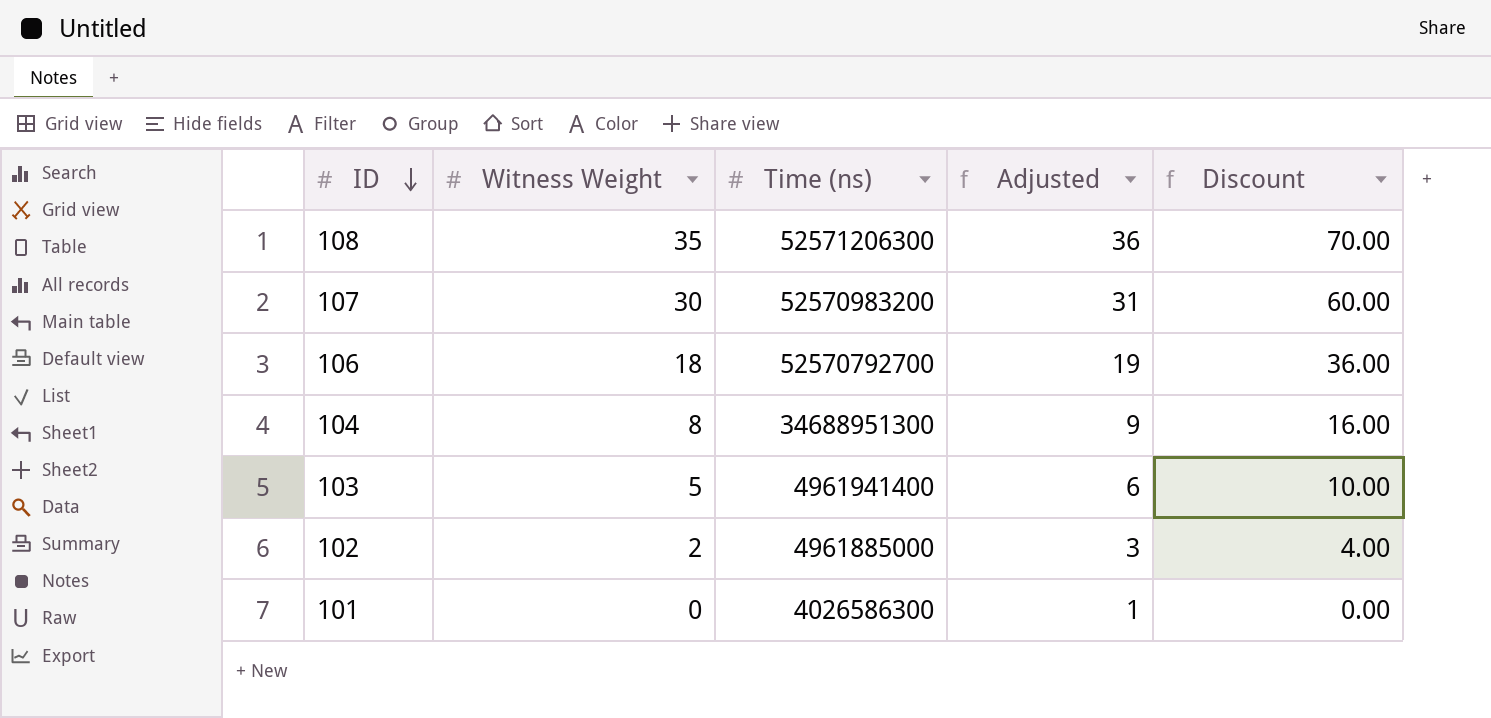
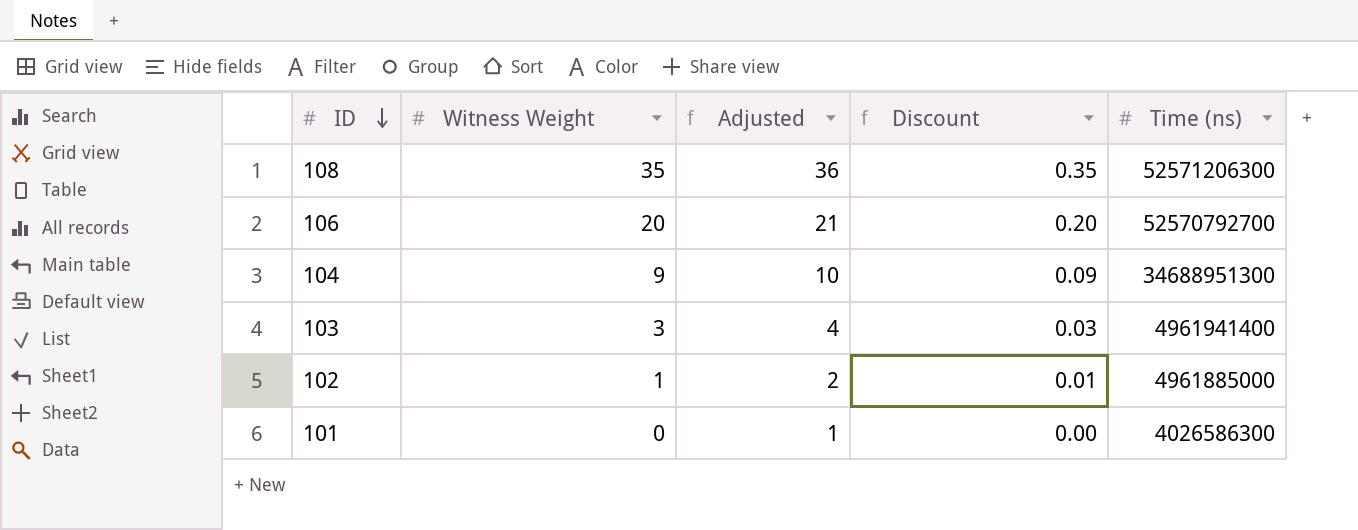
column Discount | formula: [Witness Weight] * 2 -> [Witness Weight] * 0.01
column Time (ns) | position: 3 -> 5
row 107: 30 | 52570983200 | 31 | 60.00 -> none
106 | Witness Weight: 18 -> 20
106 | Adjusted: 19 -> 21
104 | Witness Weight: 8 -> 9
104 | Adjusted: 9 -> 10
103 | Witness Weight: 5 -> 3
103 | Adjusted: 6 -> 4
102 | Witness Weight: 2 -> 1
102 | Adjusted: 3 -> 2

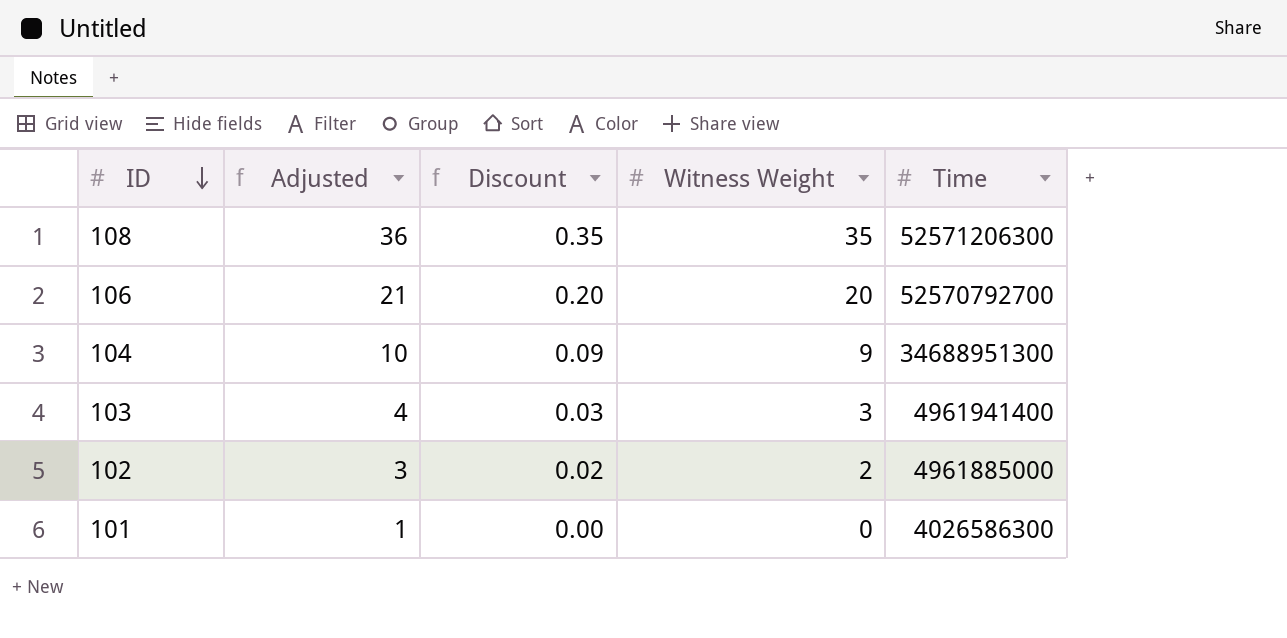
column Witness Weight | position: 2 -> 4
column name: Time (ns) -> Time
102 | Adjusted: 2 -> 3
102 | Discount: 0.01 -> 0.02
102 | Witness Weight: 1 -> 2

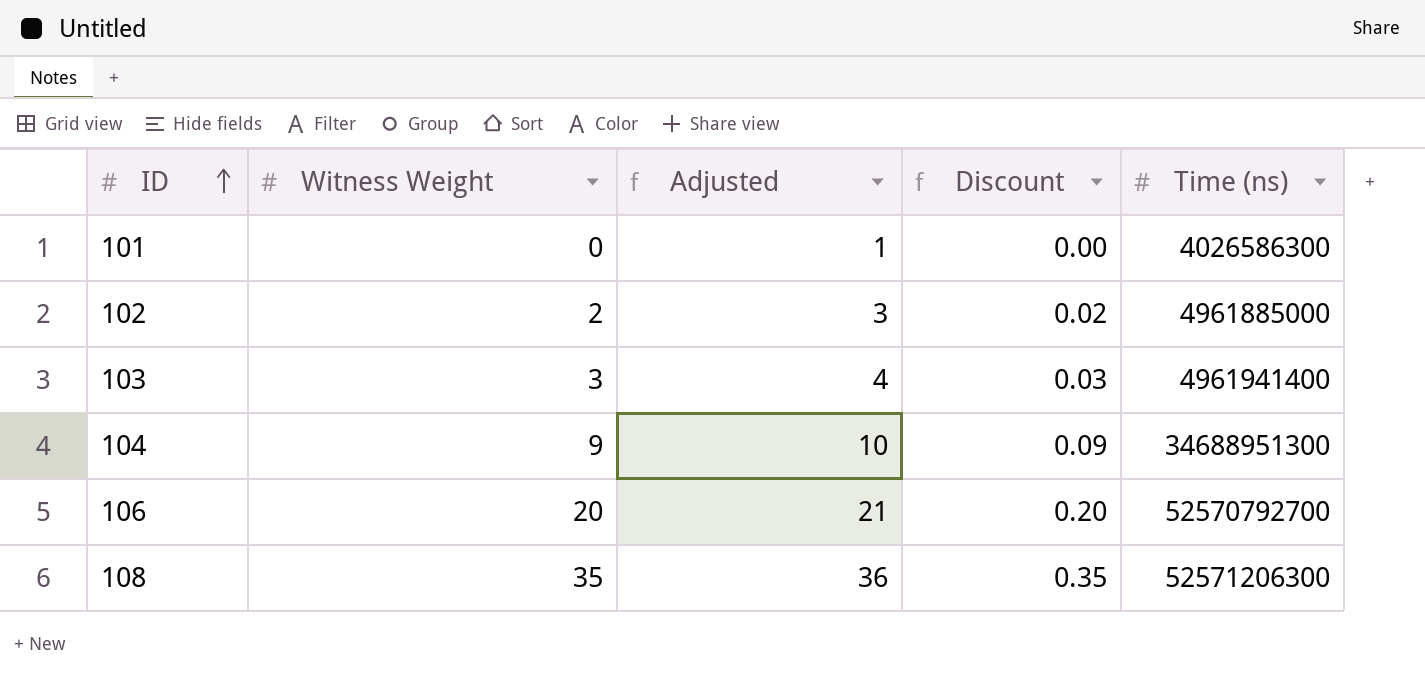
row order: ID descending -> ID ascending
column Witness Weight | position: 4 -> 2
column name: Time -> Time (ns)

